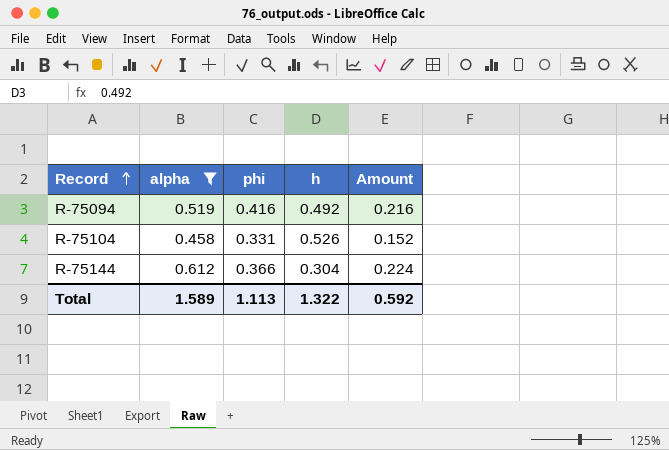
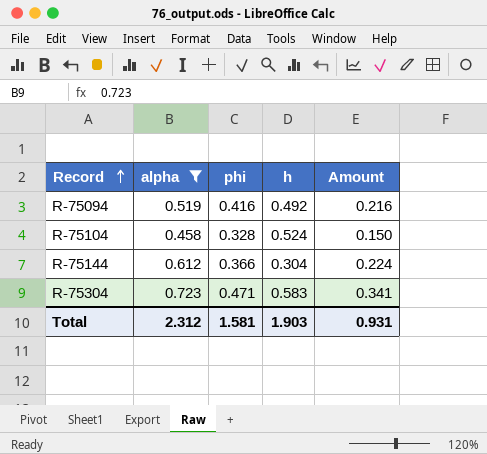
R-75104 | phi: 0.331 -> 0.328
R-75104 | h: 0.526 -> 0.524
R-75104 | Amount: 0.152 -> 0.150
row R-75304: none -> 0.723 | 0.471 | 0.583 | 0.341
Total | alpha: 1.589 -> 2.312
Total | phi: 1.113 -> 1.581
Total | h: 1.322 -> 1.903
Total | Amount: 0.592 -> 0.931

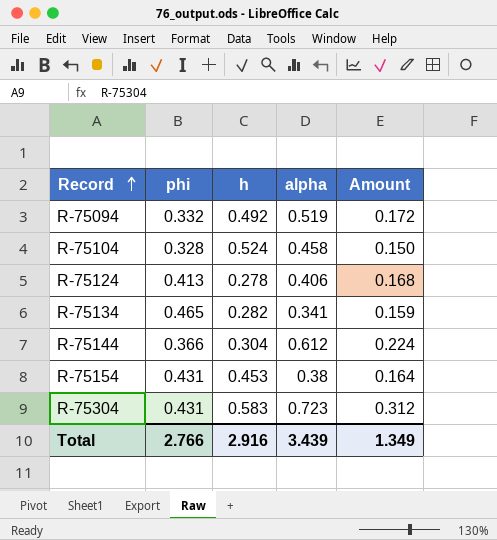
filter: alpha >= 0.458 -> none
column alpha | position: 2 -> 4
R-75094 | phi: 0.416 -> 0.332
R-75094 | Amount: 0.216 -> 0.172
R-75304 | phi: 0.471 -> 0.431
R-75304 | Amount: 0.341 -> 0.312
Total | phi: 1.581 -> 2.766
Total | h: 1.903 -> 2.916
Total | alpha: 2.312 -> 3.439
Total | Amount: 0.931 -> 1.349

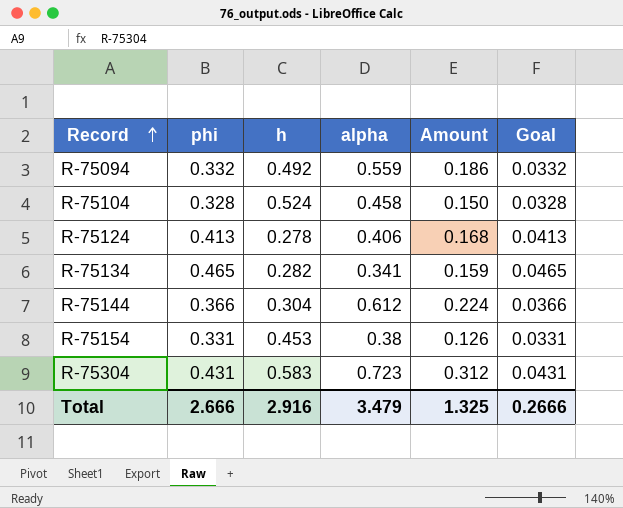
column Goal | formula: none -> [phi] * 0.1
R-75094 | alpha: 0.519 -> 0.559
R-75094 | Amount: 0.172 -> 0.186
R-75154 | phi: 0.431 -> 0.331
R-75154 | Amount: 0.164 -> 0.126
Total | phi: 2.766 -> 2.666
Total | alpha: 3.439 -> 3.479
Total | Amount: 1.349 -> 1.325

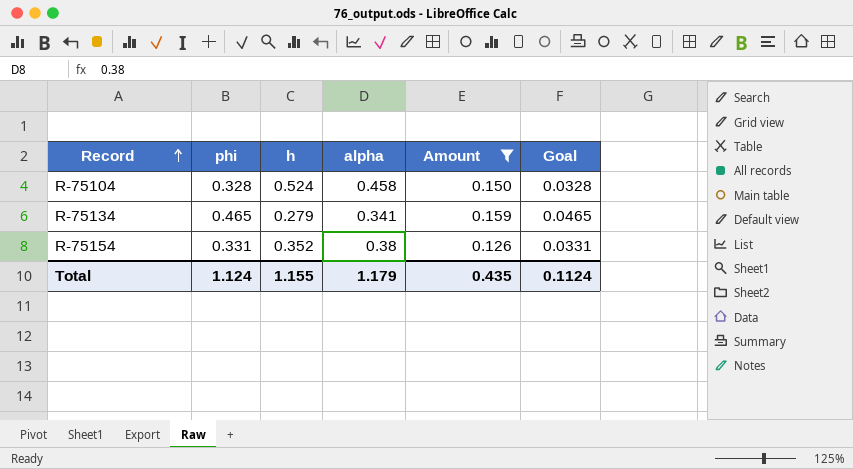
filter: none -> Amount <= 0.159
R-75134 | h: 0.282 -> 0.279
R-75154 | h: 0.453 -> 0.352
Total | phi: 2.666 -> 1.124
Total | h: 2.916 -> 1.155
Total | alpha: 3.479 -> 1.179
Total | Amount: 1.325 -> 0.435
Total | Goal: 0.2666 -> 0.1124

